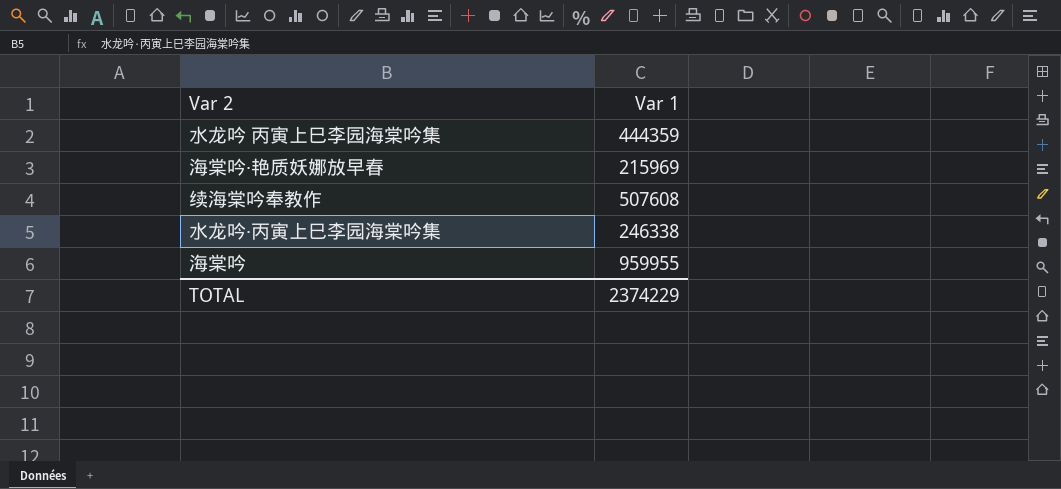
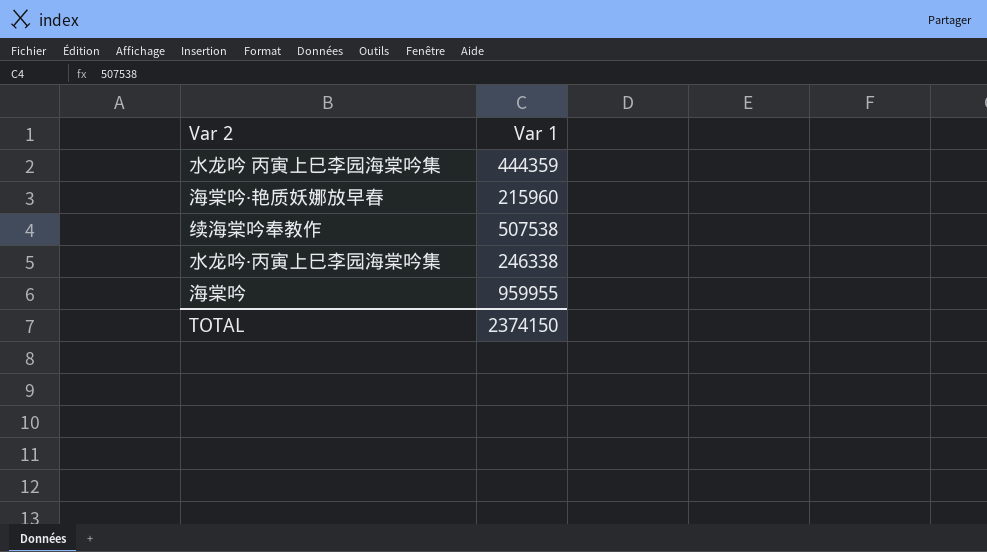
海棠吟·艳质妖娜放早春 | Var 1: 215969 -> 215960
续海棠吟奉教作 | Var 1: 507608 -> 507538
TOTAL | Var 1: 2374229 -> 2374150

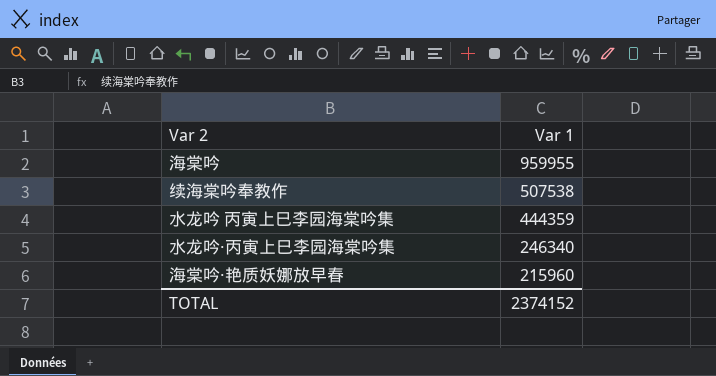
row order: none -> Var 1 descending
水龙吟·丙寅上巳李园海棠吟集 | Var 1: 246338 -> 246340
TOTAL | Var 1: 2374150 -> 2374152

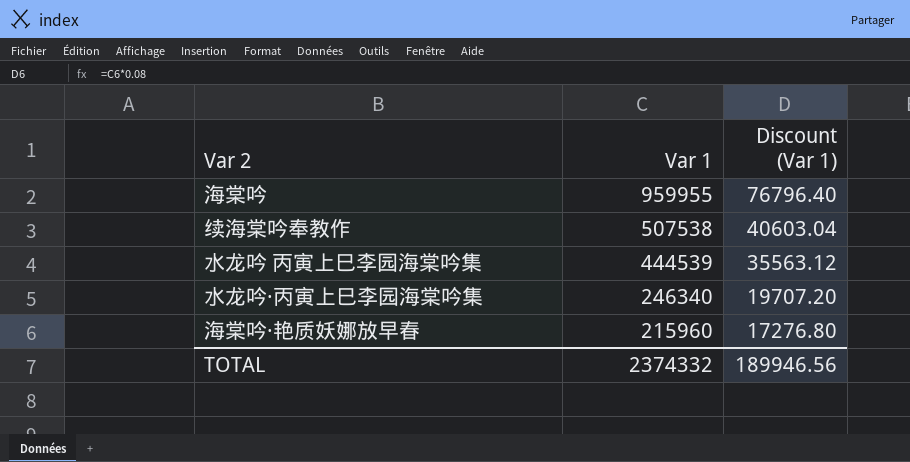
column Discount (Var 1) | formula: none -> [Var 1] * 0.08
水龙吟 丙寅上巳李园海棠吟集 | Var 1: 444359 -> 444539
TOTAL | Var 1: 2374152 -> 2374332

